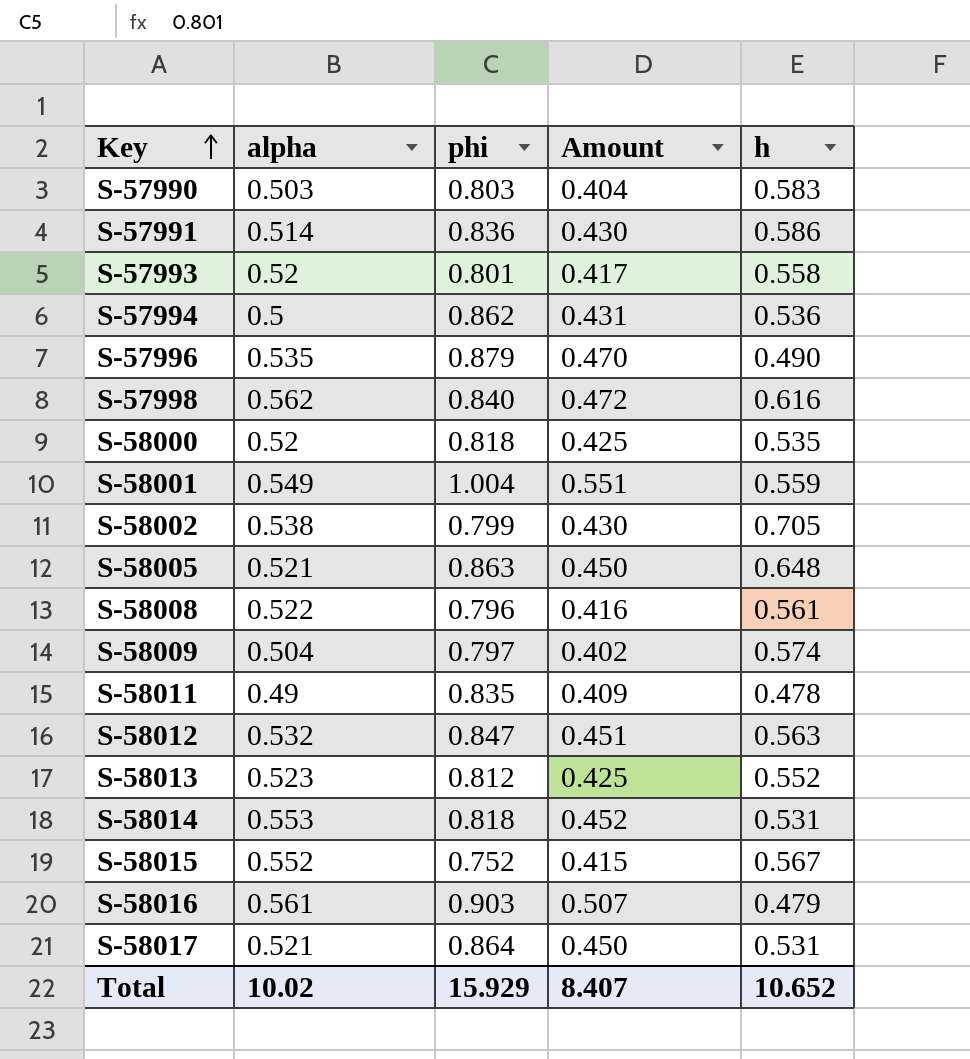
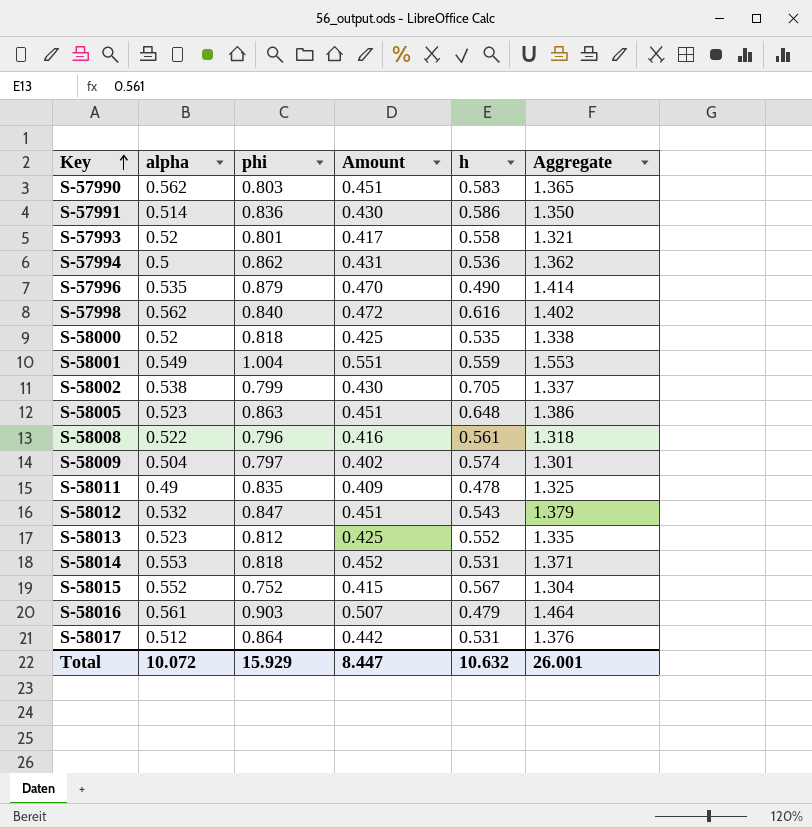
column Aggregate | formula: none -> [alpha] + [phi]
S-57990 | alpha: 0.503 -> 0.562
S-57990 | Amount: 0.404 -> 0.451
S-58005 | alpha: 0.521 -> 0.523
S-58005 | Amount: 0.450 -> 0.451
S-58012 | h: 0.563 -> 0.543
S-58017 | alpha: 0.521 -> 0.512
S-58017 | Amount: 0.450 -> 0.442
Total | alpha: 10.02 -> 10.072
Total | Amount: 8.407 -> 8.447
Total | h: 10.652 -> 10.632

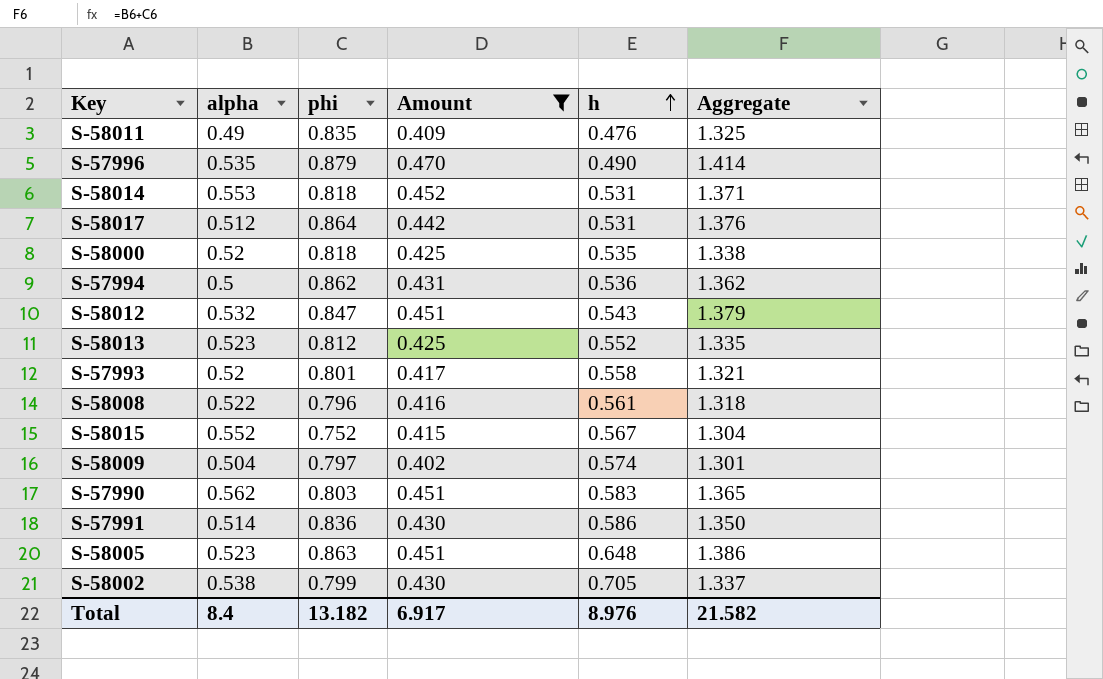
filter: none -> Amount <= 0.470
row order: Key ascending -> h ascending
S-58011 | h: 0.478 -> 0.476
Total | alpha: 10.072 -> 8.4
Total | phi: 15.929 -> 13.182
Total | Amount: 8.447 -> 6.917
Total | h: 10.632 -> 8.976
Total | Aggregate: 26.001 -> 21.582

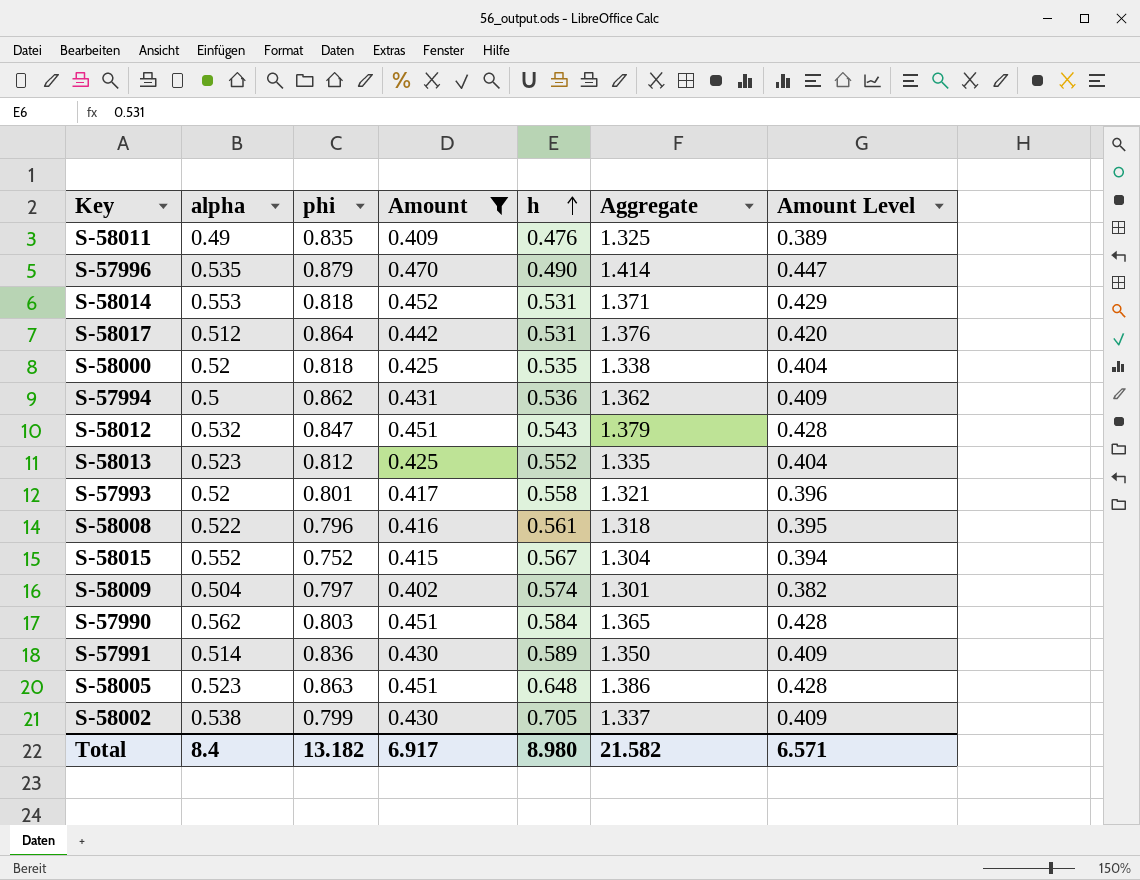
column Amount Level | formula: none -> [Amount] * 0.95
S-57990 | h: 0.583 -> 0.584
S-57991 | h: 0.586 -> 0.589
Total | h: 8.976 -> 8.980

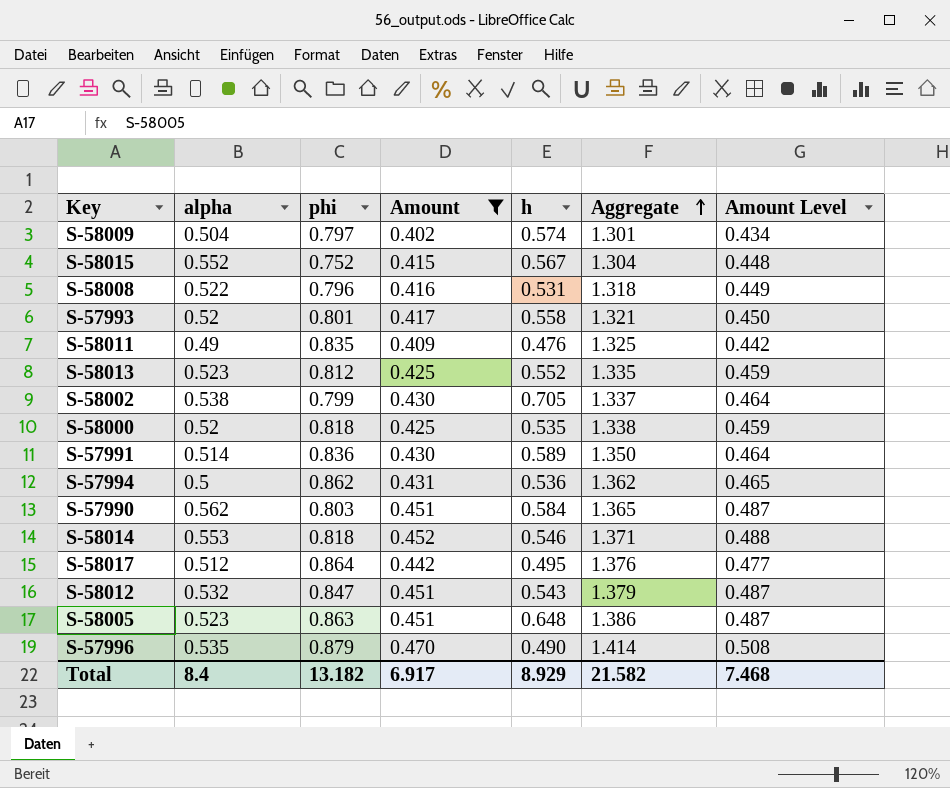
row order: h ascending -> Aggregate ascending
column Amount Level | formula: [Amount] * 0.95 -> [Amount] * 1.08
S-58008 | h: 0.561 -> 0.531
S-58014 | h: 0.531 -> 0.546
S-58017 | h: 0.531 -> 0.495
Total | h: 8.980 -> 8.929
Total | Amount Level: 6.571 -> 7.468

